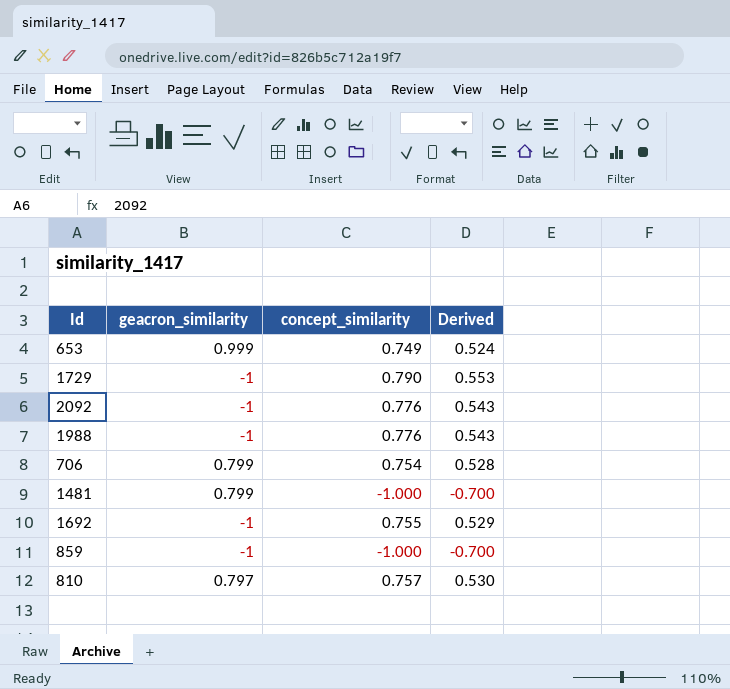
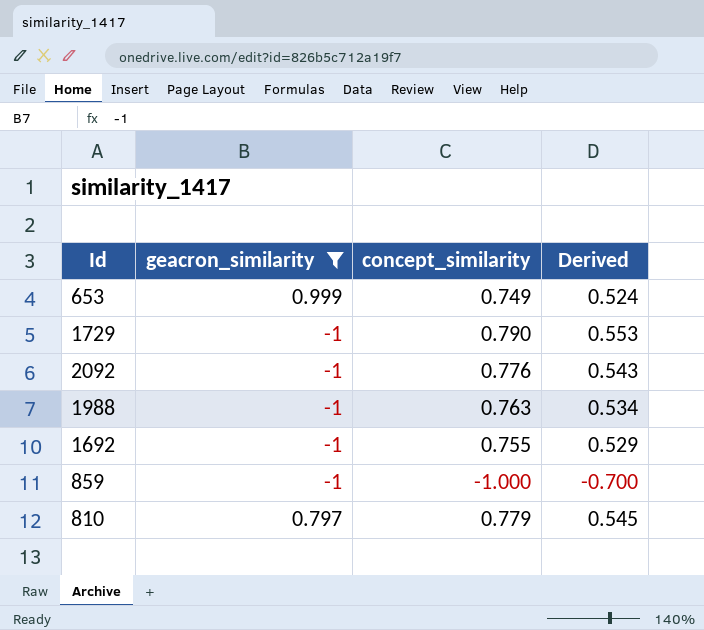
filter: none -> geacron_similarity != 0.799
1988 | concept_similarity: 0.776 -> 0.763
1988 | Derived: 0.543 -> 0.534
810 | concept_similarity: 0.757 -> 0.779
810 | Derived: 0.530 -> 0.545

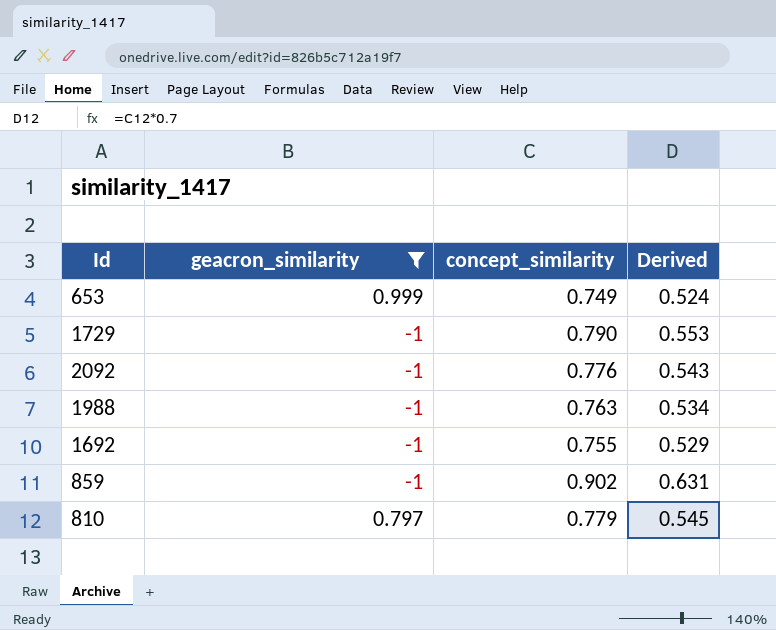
859 | concept_similarity: -1.000 -> 0.902
859 | Derived: -0.700 -> 0.631

